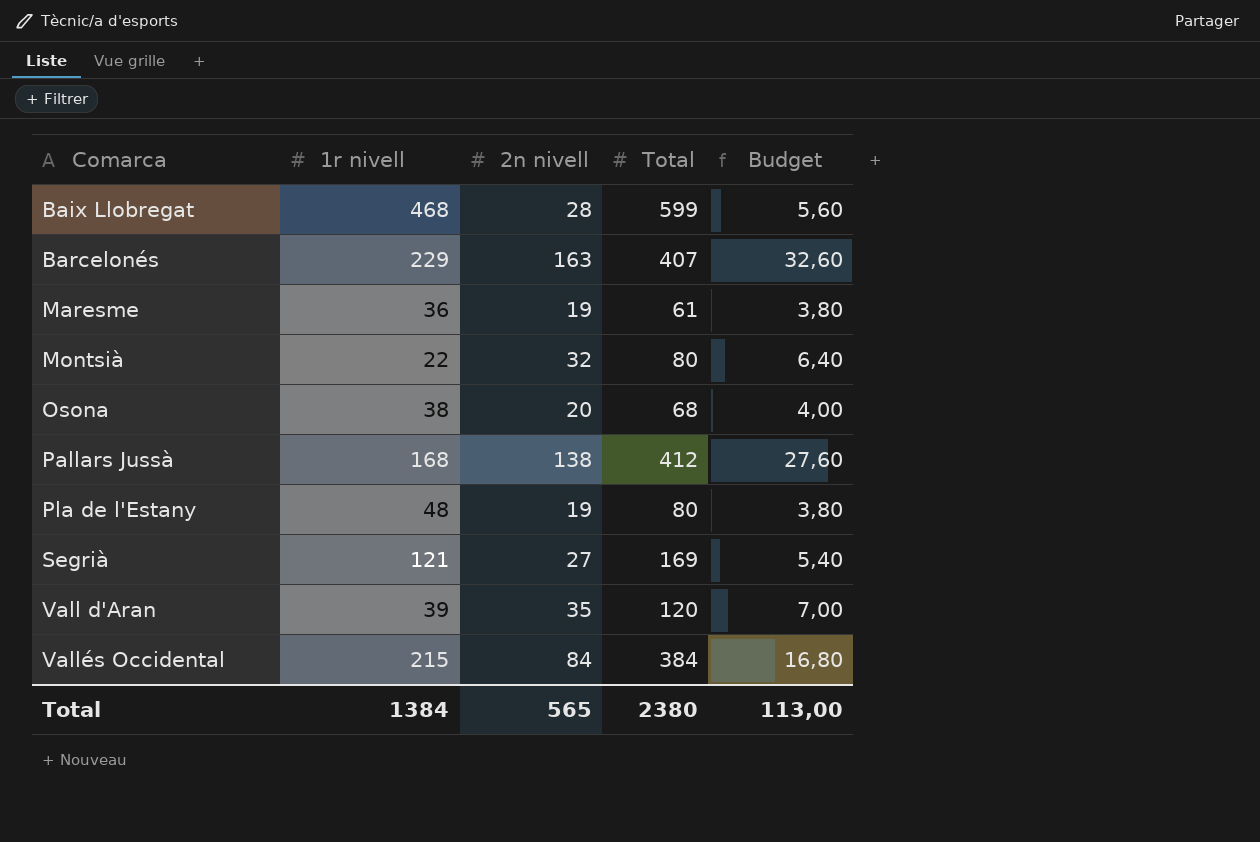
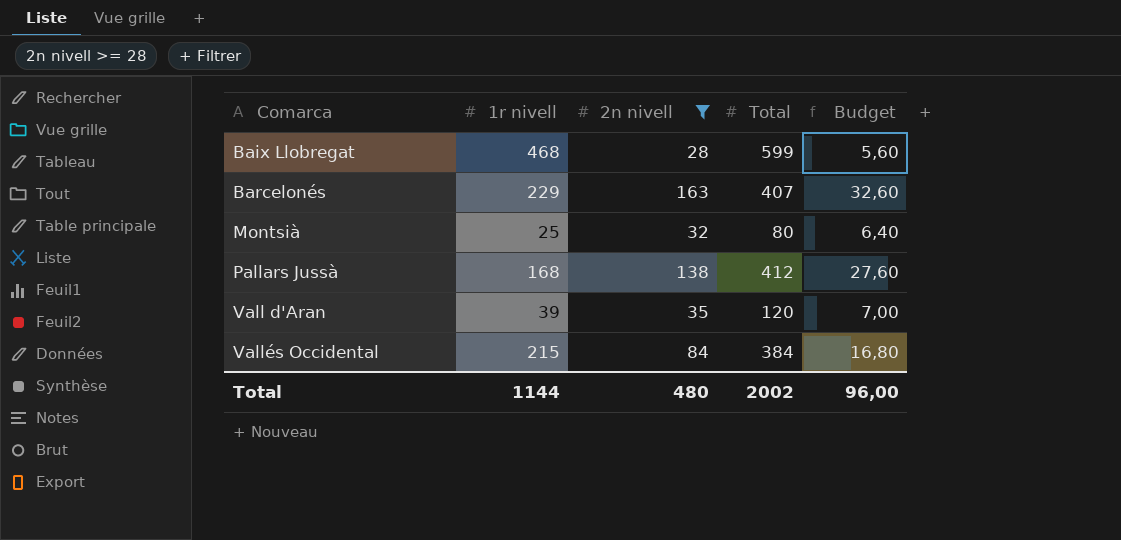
filter: none -> 2n nivell >= 28
Montsià | 1r nivell: 22 -> 25
Total | 1r nivell: 1384 -> 1144
Total | 2n nivell: 565 -> 480
Total | Total: 2380 -> 2002
Total | Budget: 113,00 -> 96,00

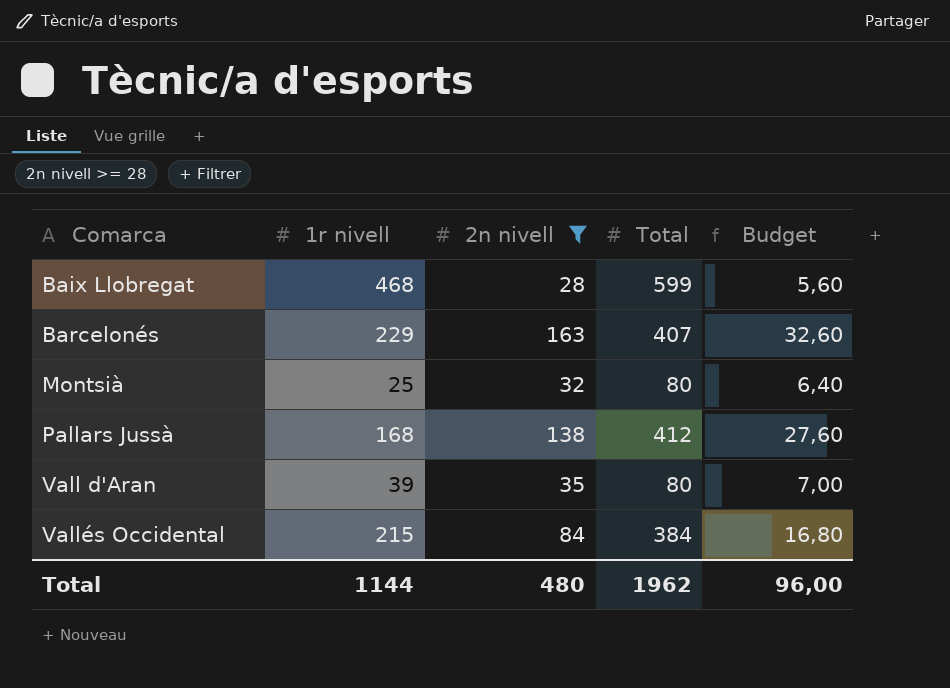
Vall d'Aran | Total: 120 -> 80
Total | Total: 2002 -> 1962

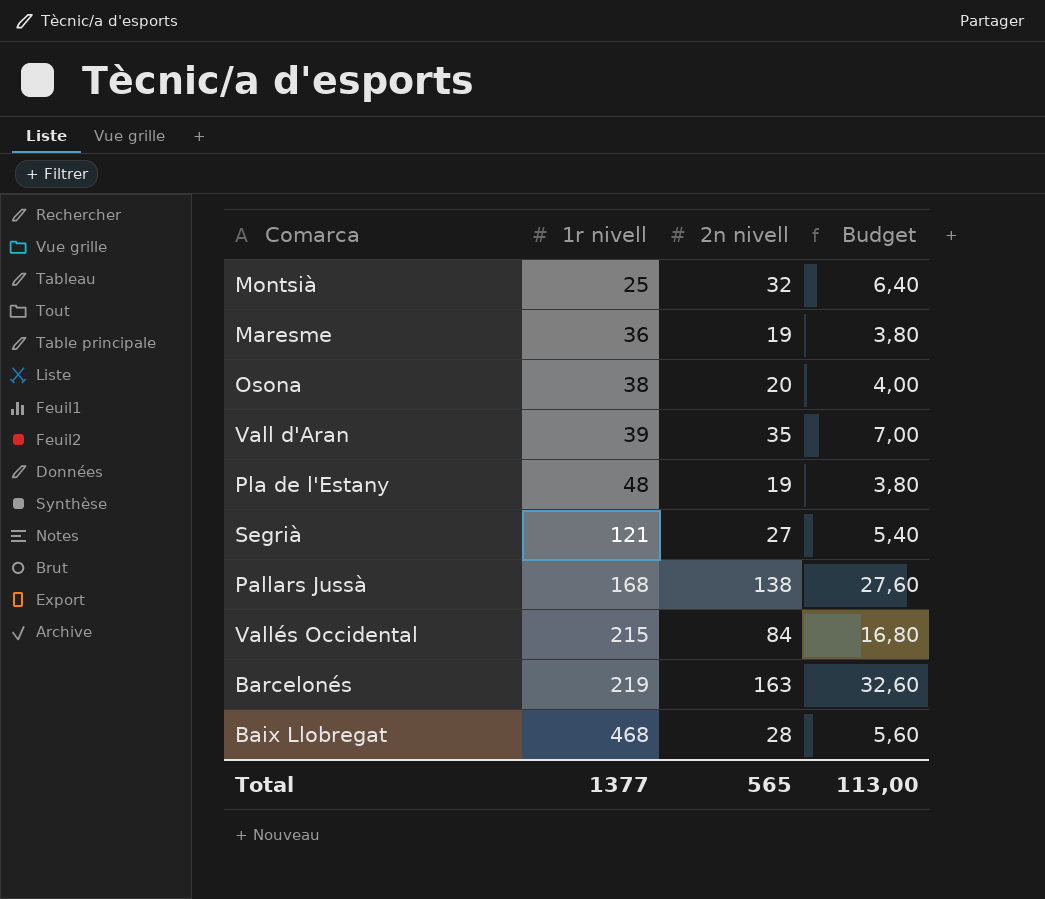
filter: 2n nivell >= 28 -> none
row order: Comarca ascending -> 1r nivell ascending
column Total | position: 4 -> none
Barcelonés | 1r nivell: 229 -> 219
Total | 1r nivell: 1144 -> 1377
Total | 2n nivell: 480 -> 565
Total | Budget: 96,00 -> 113,00

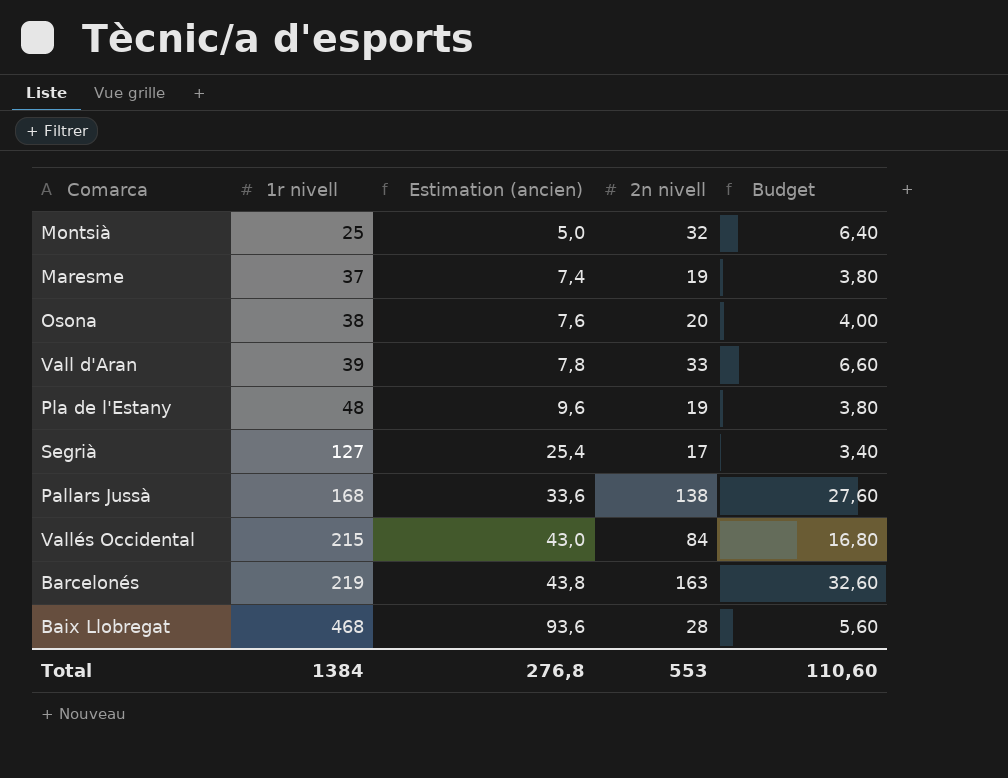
column Estimation (ancien) | formula: none -> [1r nivell] * 0,2
Maresme | 1r nivell: 36 -> 37
Vall d'Aran | 2n nivell: 35 -> 33
Vall d'Aran | Budget: 7,00 -> 6,60
Segrià | 1r nivell: 121 -> 127
Segrià | 2n nivell: 27 -> 17
Segrià | Budget: 5,40 -> 3,40
Total | 1r nivell: 1377 -> 1384
Total | 2n nivell: 565 -> 553
Total | Budget: 113,00 -> 110,60

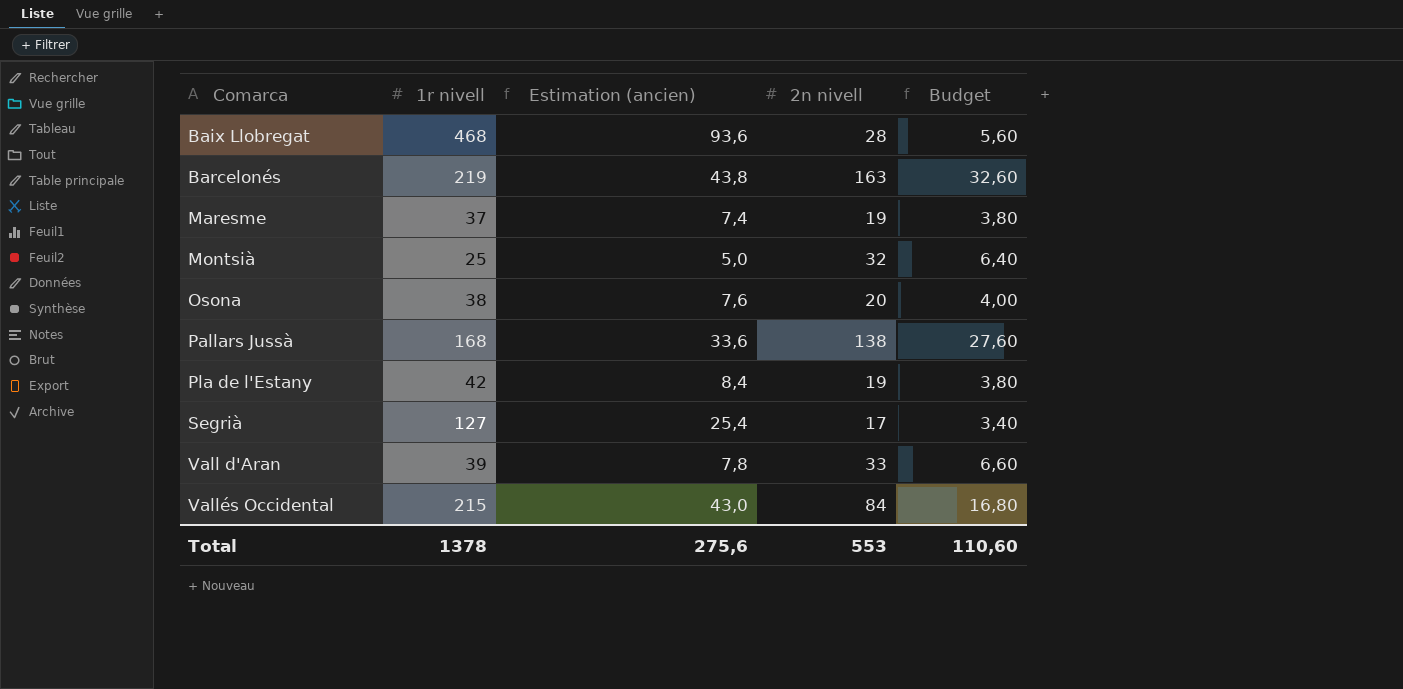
row order: 1r nivell ascending -> Comarca ascending
Pla de l'Estany | 1r nivell: 48 -> 42
Pla de l'Estany | Estimation (ancien): 9,6 -> 8,4
Total | 1r nivell: 1384 -> 1378
Total | Estimation (ancien): 276,8 -> 275,6

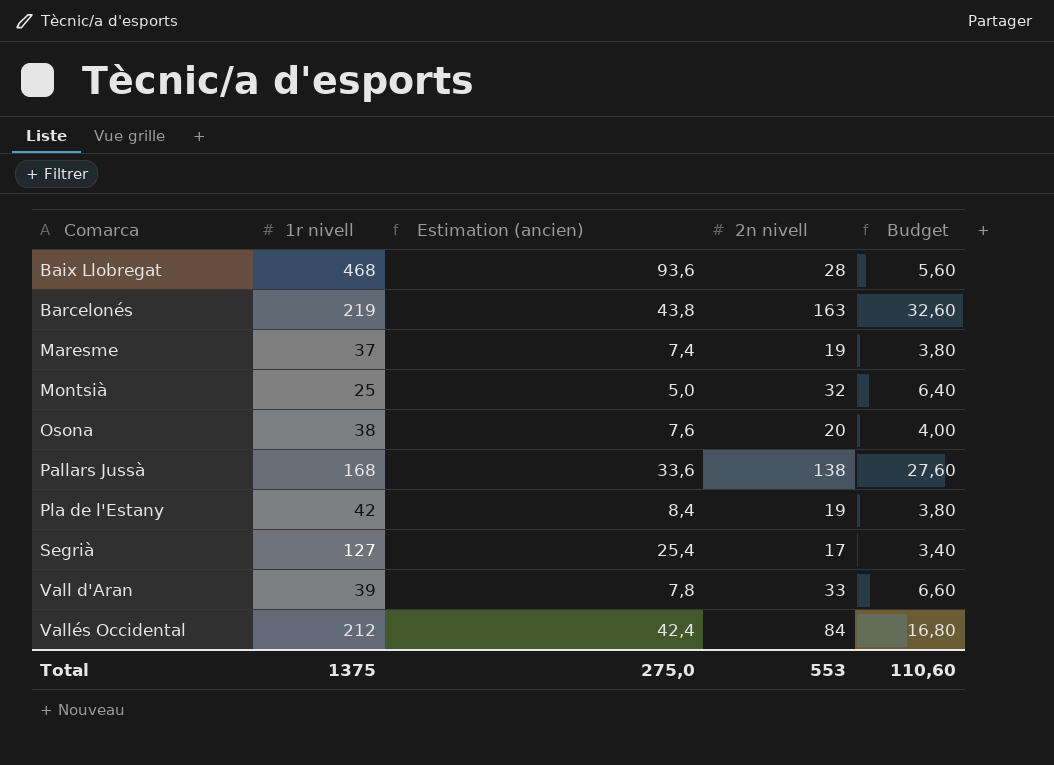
Vallés Occidental | 1r nivell: 215 -> 212
Vallés Occidental | Estimation (ancien): 43,0 -> 42,4
Total | 1r nivell: 1378 -> 1375
Total | Estimation (ancien): 275,6 -> 275,0

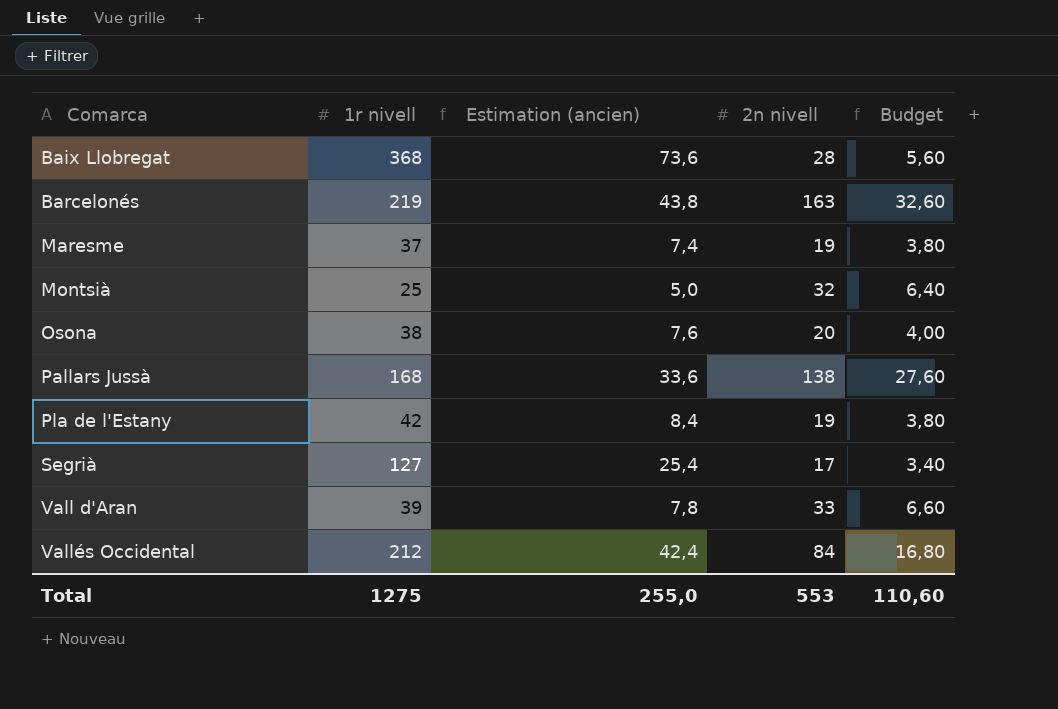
Baix Llobregat | 1r nivell: 468 -> 368
Baix Llobregat | Estimation (ancien): 93,6 -> 73,6
Total | 1r nivell: 1375 -> 1275
Total | Estimation (ancien): 275,0 -> 255,0

